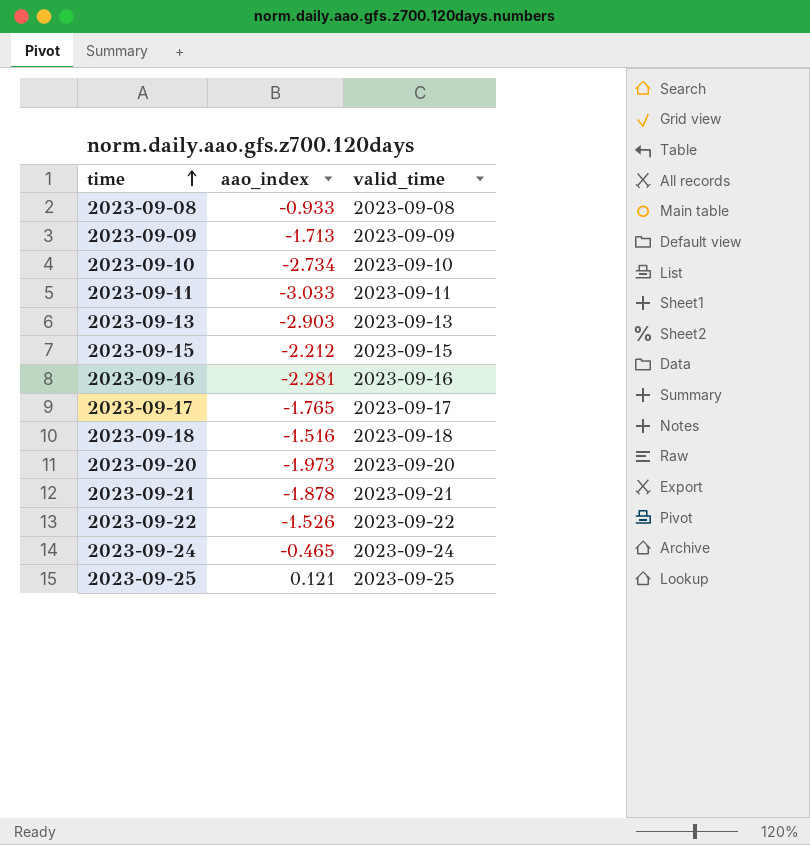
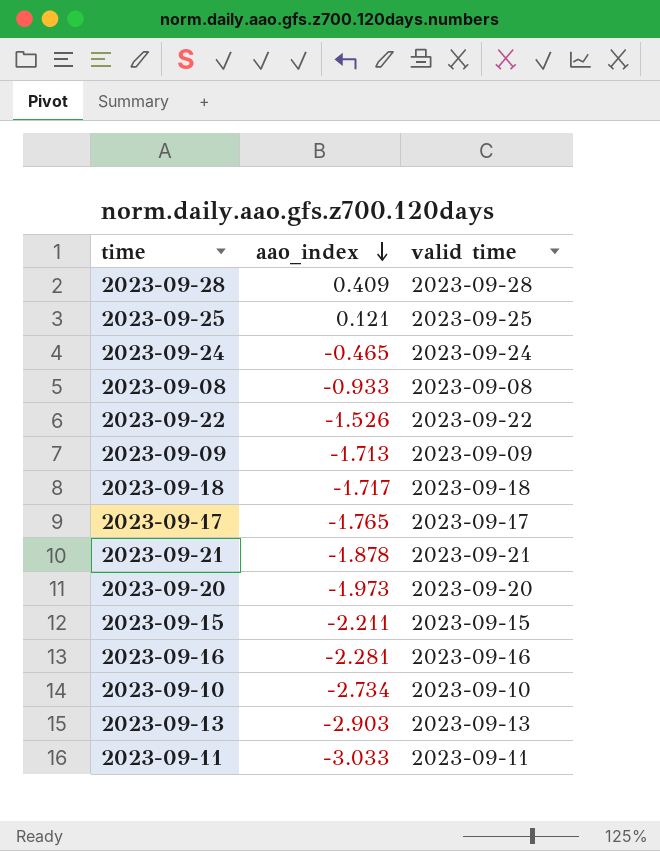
row order: time ascending -> aao_index descending
column name: valid_time -> valid time
row 2023-09-28: none -> 0.409 | 2023-09-28
2023-09-18 | aao_index: -1.516 -> -1.717
2023-09-15 | aao_index: -2.212 -> -2.211

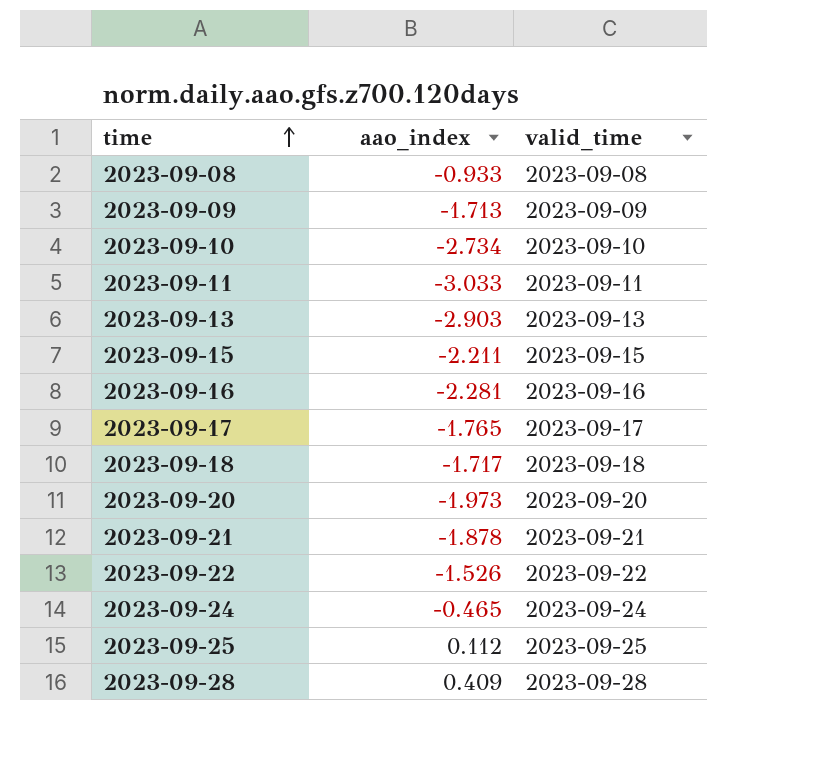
row order: aao_index descending -> time ascending
column name: valid time -> valid_time
2023-09-25 | aao_index: 0.121 -> 0.112

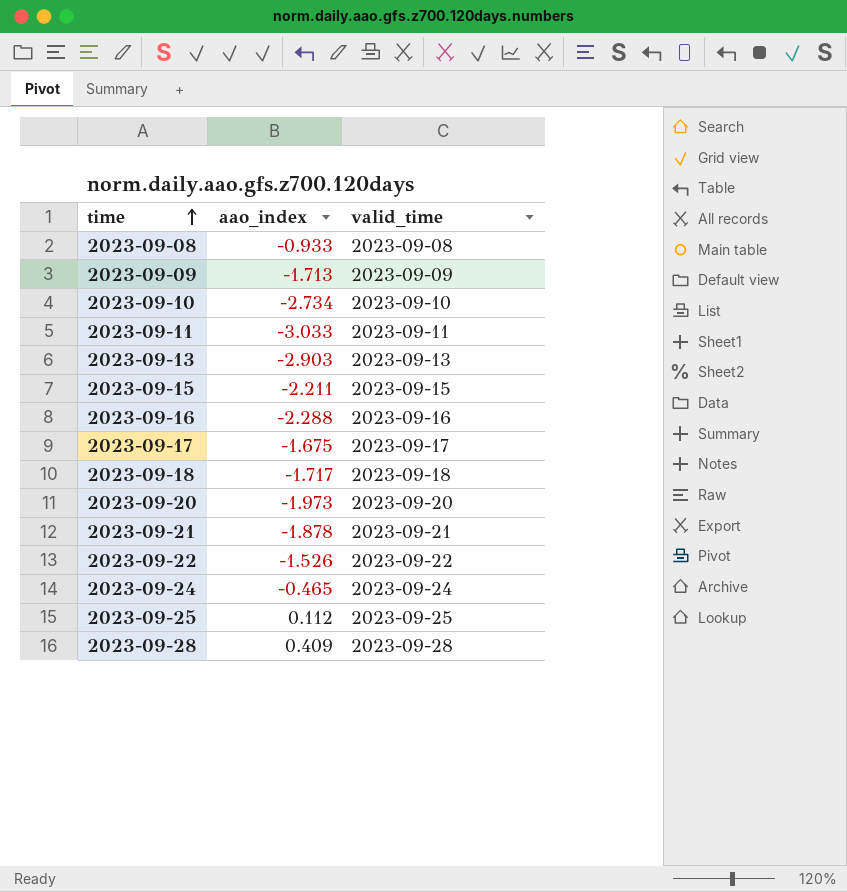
2023-09-16 | aao_index: -2.281 -> -2.288
2023-09-17 | aao_index: -1.765 -> -1.675

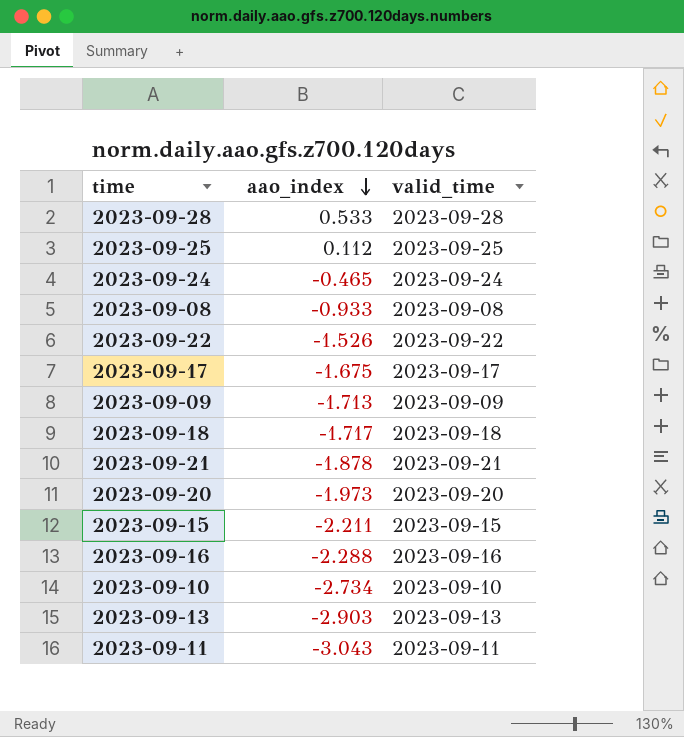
row order: time ascending -> aao_index descending
2023-09-28 | aao_index: 0.409 -> 0.533
2023-09-11 | aao_index: -3.033 -> -3.043

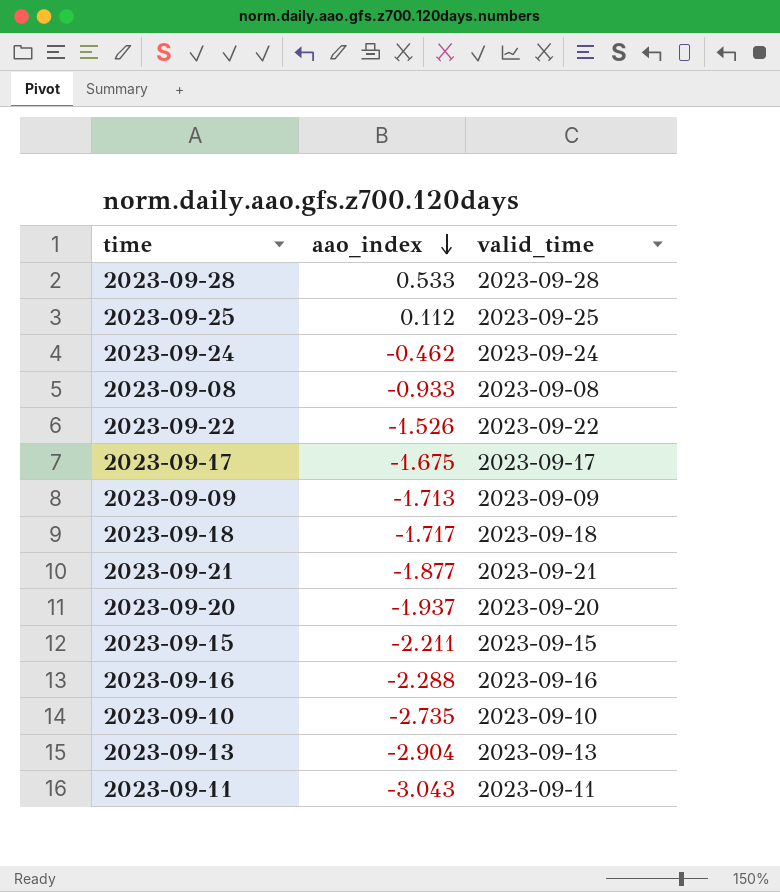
2023-09-24 | aao_index: -0.465 -> -0.462
2023-09-21 | aao_index: -1.878 -> -1.877
2023-09-20 | aao_index: -1.973 -> -1.937
2023-09-10 | aao_index: -2.734 -> -2.735
2023-09-13 | aao_index: -2.903 -> -2.904

